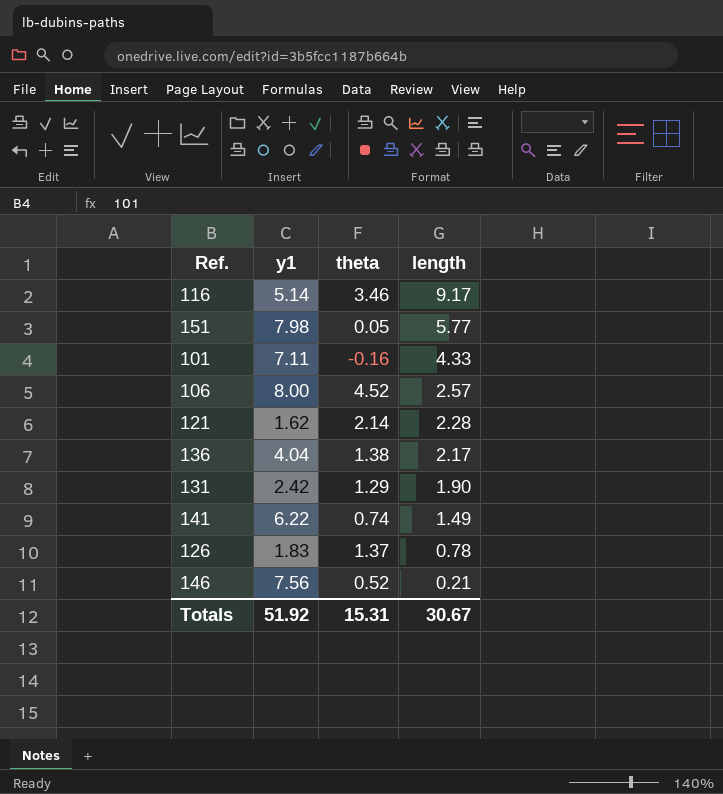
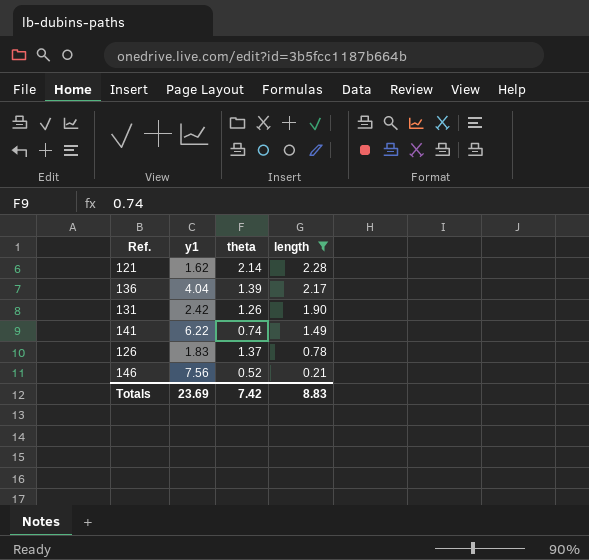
filter: none -> length <= 2.28
136 | theta: 1.38 -> 1.39
131 | theta: 1.29 -> 1.26
Totals | y1: 51.92 -> 23.69
Totals | theta: 15.31 -> 7.42
Totals | length: 30.67 -> 8.83

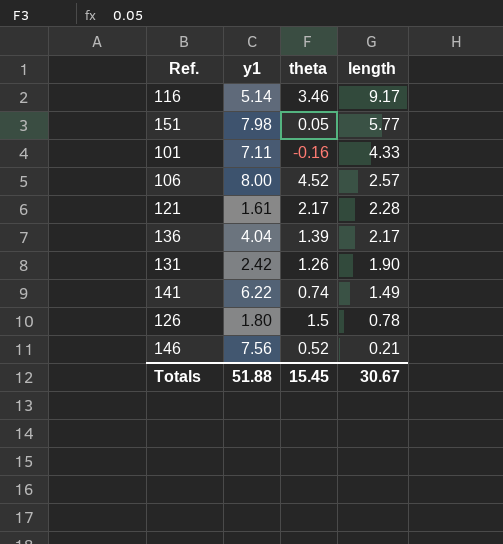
filter: length <= 2.28 -> none
121 | y1: 1.62 -> 1.61
121 | theta: 2.14 -> 2.17
126 | y1: 1.83 -> 1.80
126 | theta: 1.37 -> 1.5
Totals | y1: 23.69 -> 51.88
Totals | theta: 7.42 -> 15.45
Totals | length: 8.83 -> 30.67

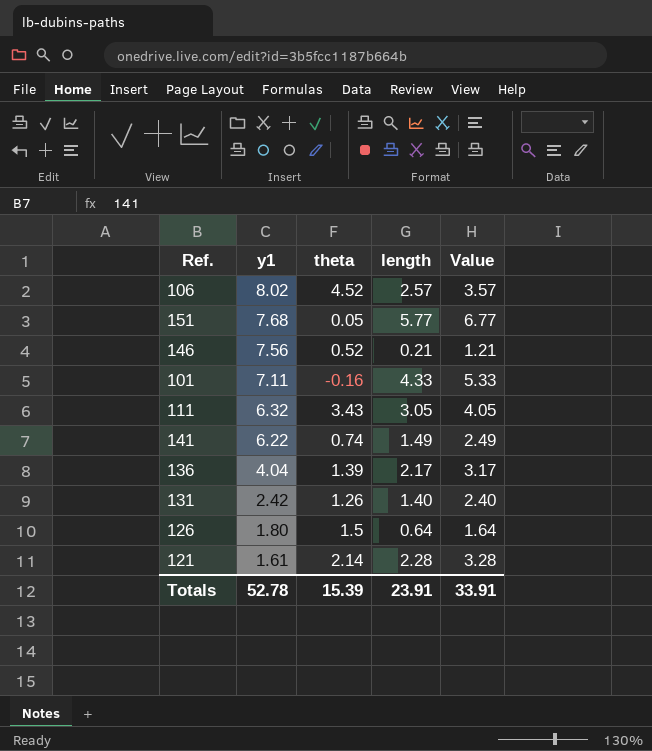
row order: length descending -> y1 descending
column Value | formula: none -> [length] + 1
row 116: 5.14 | 3.46 | 9.17 -> none
106 | y1: 8.00 -> 8.02
151 | y1: 7.98 -> 7.68
row 111: none -> 6.32 | 3.43 | 3.05 | 4.05
131 | length: 1.90 -> 1.40
126 | length: 0.78 -> 0.64
121 | theta: 2.17 -> 2.14
Totals | y1: 51.88 -> 52.78
Totals | theta: 15.45 -> 15.39
Totals | length: 30.67 -> 23.91

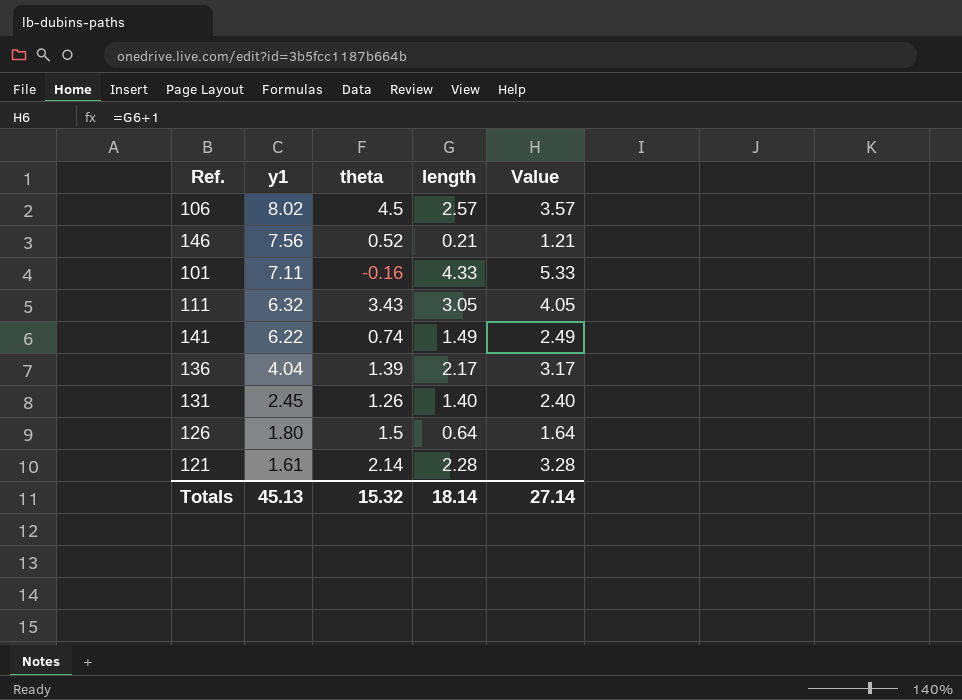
row 151: 7.68 | 0.05 | 5.77 | 6.77 -> none
106 | theta: 4.52 -> 4.5
131 | y1: 2.42 -> 2.45
Totals | y1: 52.78 -> 45.13
Totals | theta: 15.39 -> 15.32
Totals | length: 23.91 -> 18.14
Totals | Value: 33.91 -> 27.14

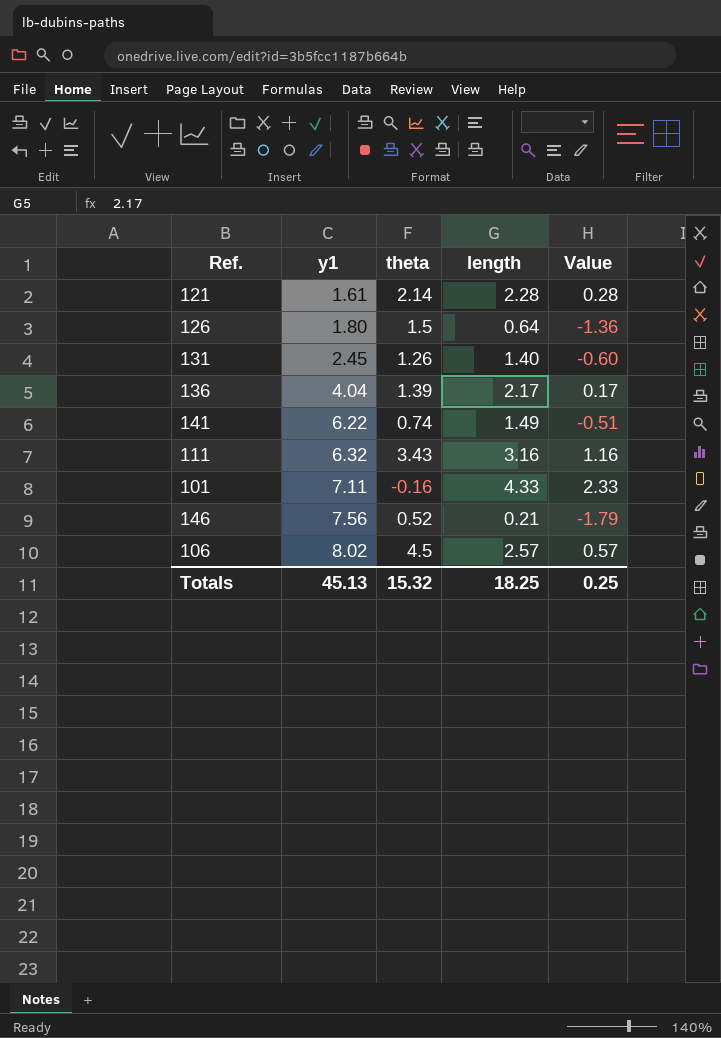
row order: y1 descending -> y1 ascending
column Value | formula: [length] + 1 -> [length] - 2
111 | length: 3.05 -> 3.16
Totals | length: 18.14 -> 18.25
Totals | Value: 27.14 -> 0.25

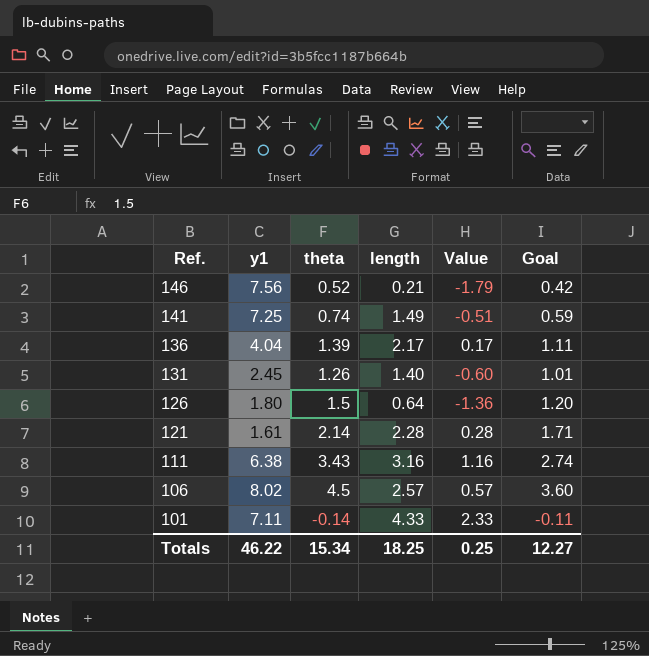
row order: y1 ascending -> Ref. descending
column Goal | formula: none -> [theta] * 0.8
141 | y1: 6.22 -> 7.25
111 | y1: 6.32 -> 6.38
101 | theta: -0.16 -> -0.14
Totals | y1: 45.13 -> 46.22
Totals | theta: 15.32 -> 15.34

